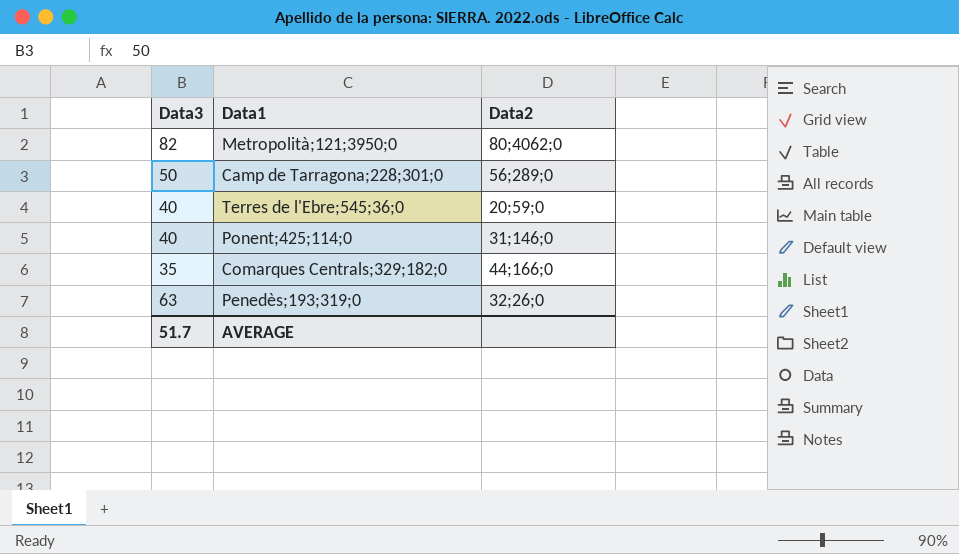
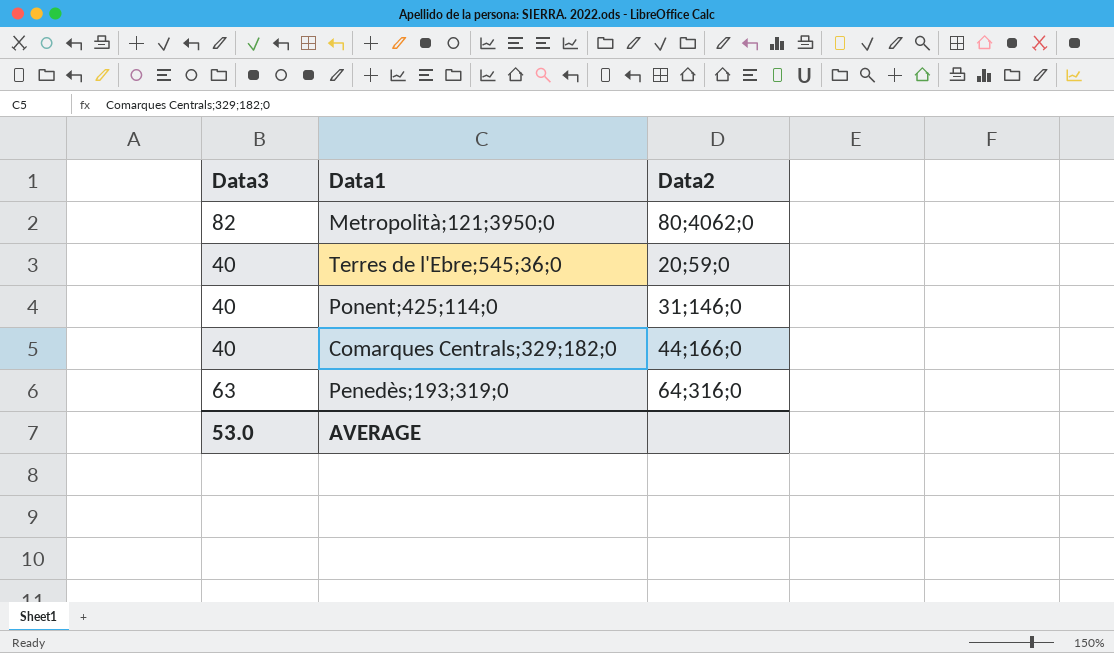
row Camp de Tarragona;228;301;0: 50 | 56;289;0 -> none
Comarques Centrals;329;182;0 | Data3: 35 -> 40
Penedès;193;319;0 | Data2: 32;26;0 -> 64;316;0
AVERAGE | Data3: 51.7 -> 53.0

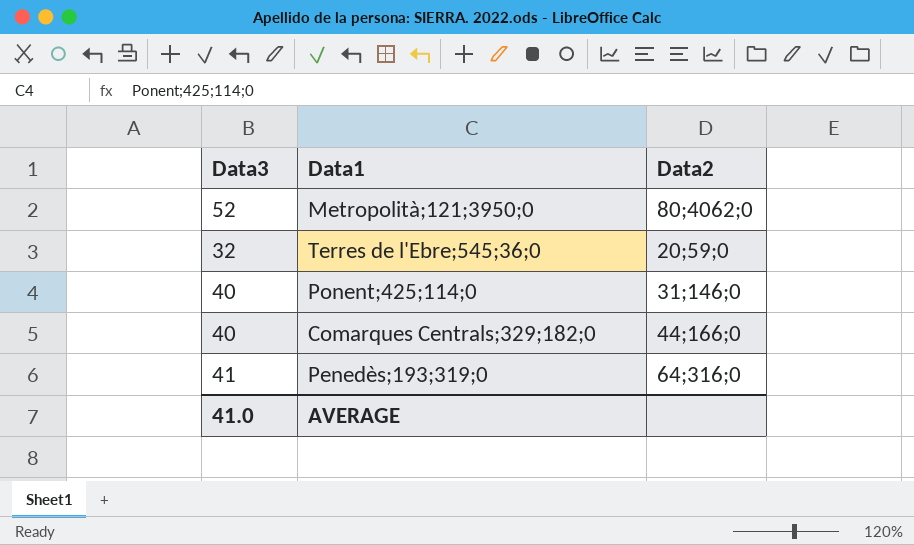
Metropolità;121;3950;0 | Data3: 82 -> 52
Terres de l'Ebre;545;36;0 | Data3: 40 -> 32
Penedès;193;319;0 | Data3: 63 -> 41
AVERAGE | Data3: 53.0 -> 41.0

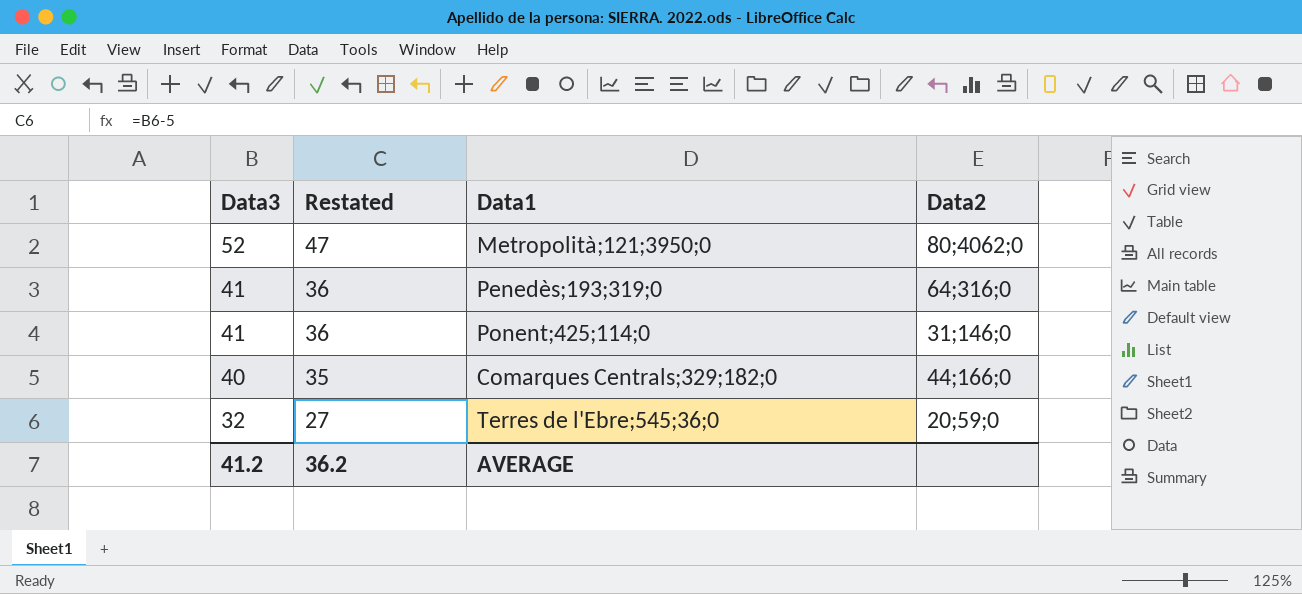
row order: none -> Data3 descending
column Restated | formula: none -> [Data3] - 5
Ponent;425;114;0 | Data3: 40 -> 41
AVERAGE | Data3: 41.0 -> 41.2

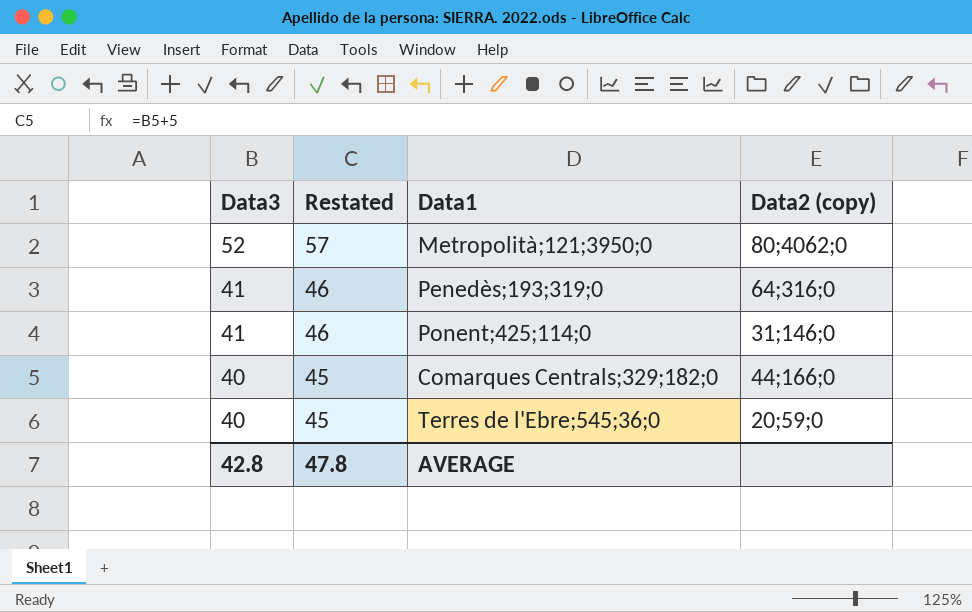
column Restated | formula: [Data3] - 5 -> [Data3] + 5
column name: Data2 -> Data2 (copy)
Terres de l'Ebre;545;36;0 | Data3: 32 -> 40
AVERAGE | Data3: 41.2 -> 42.8
AVERAGE | Restated: 36.2 -> 47.8

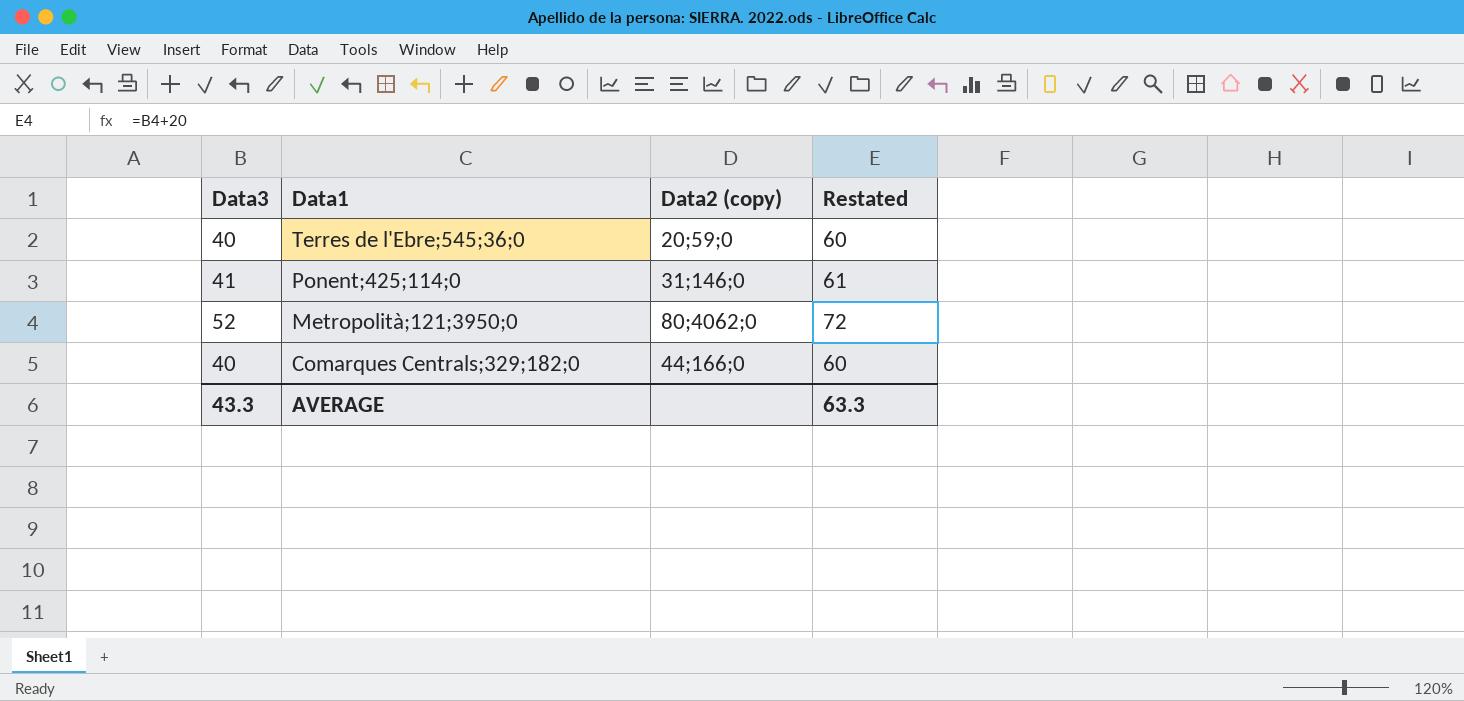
row order: Data3 descending -> Data1 descending
column Restated | formula: [Data3] + 5 -> [Data3] + 20
column Restated | position: 2 -> 4
row Penedès;193;319;0: 41 | 46 | 64;316;0 -> none
AVERAGE | Data3: 42.8 -> 43.3
AVERAGE | Restated: 47.8 -> 63.3

